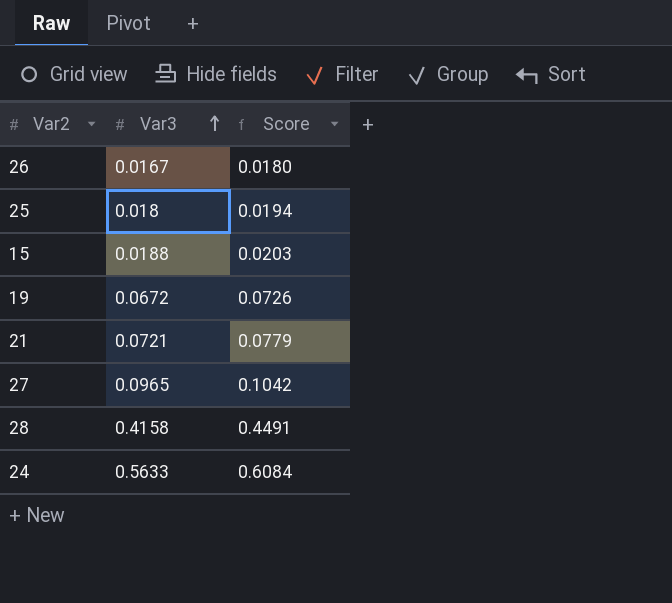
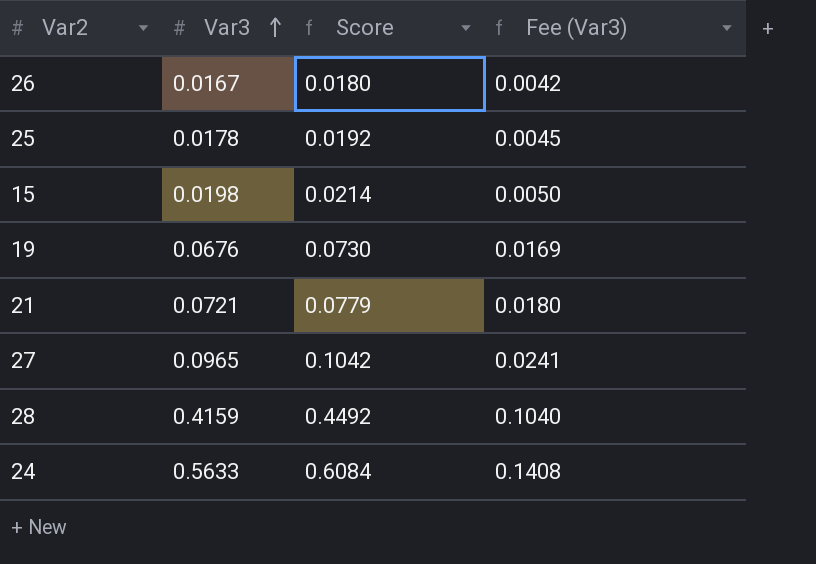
column Fee (Var3) | formula: none -> [Var3] * 0.25
25 | Var3: 0.018 -> 0.0178
25 | Score: 0.0194 -> 0.0192
15 | Var3: 0.0188 -> 0.0198
15 | Score: 0.0203 -> 0.0214
19 | Var3: 0.0672 -> 0.0676
19 | Score: 0.0726 -> 0.0730
28 | Var3: 0.4158 -> 0.4159
28 | Score: 0.4491 -> 0.4492

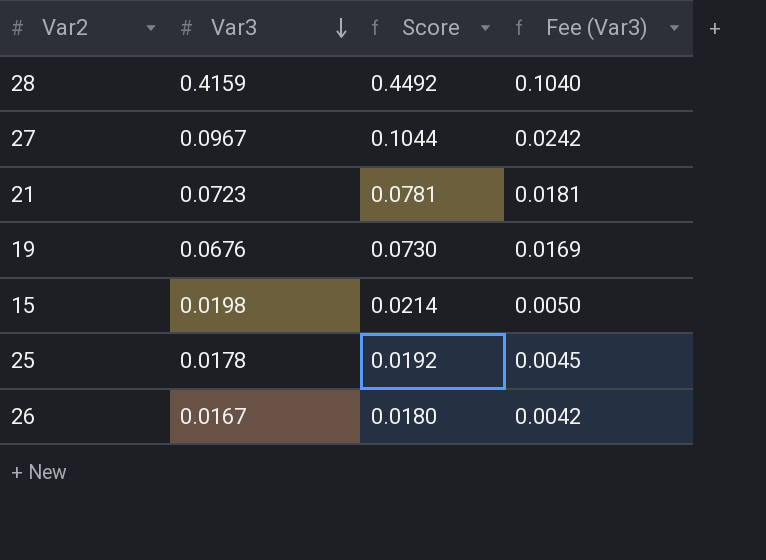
row order: Var3 ascending -> Var3 descending
row 24: 0.5633 | 0.6084 | 0.1408 -> none
27 | Var3: 0.0965 -> 0.0967
27 | Score: 0.1042 -> 0.1044
27 | Fee (Var3): 0.0241 -> 0.0242
21 | Var3: 0.0721 -> 0.0723
21 | Score: 0.0779 -> 0.0781
21 | Fee (Var3): 0.0180 -> 0.0181

